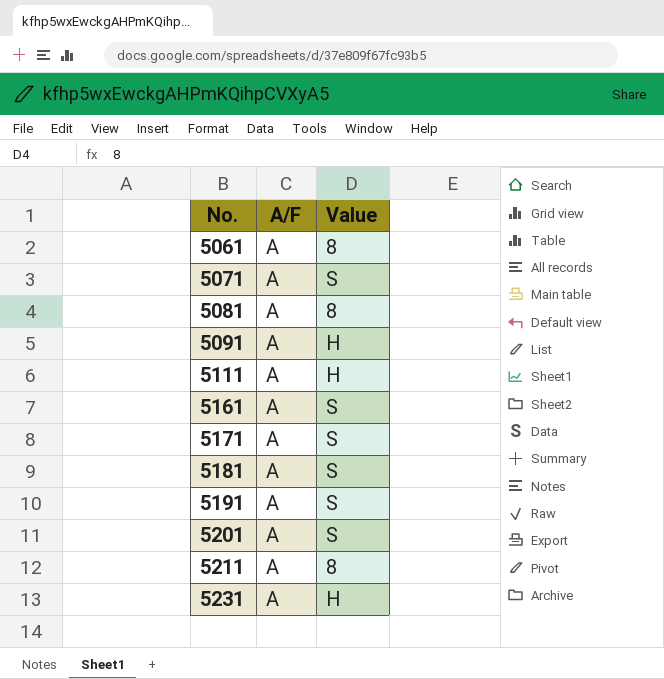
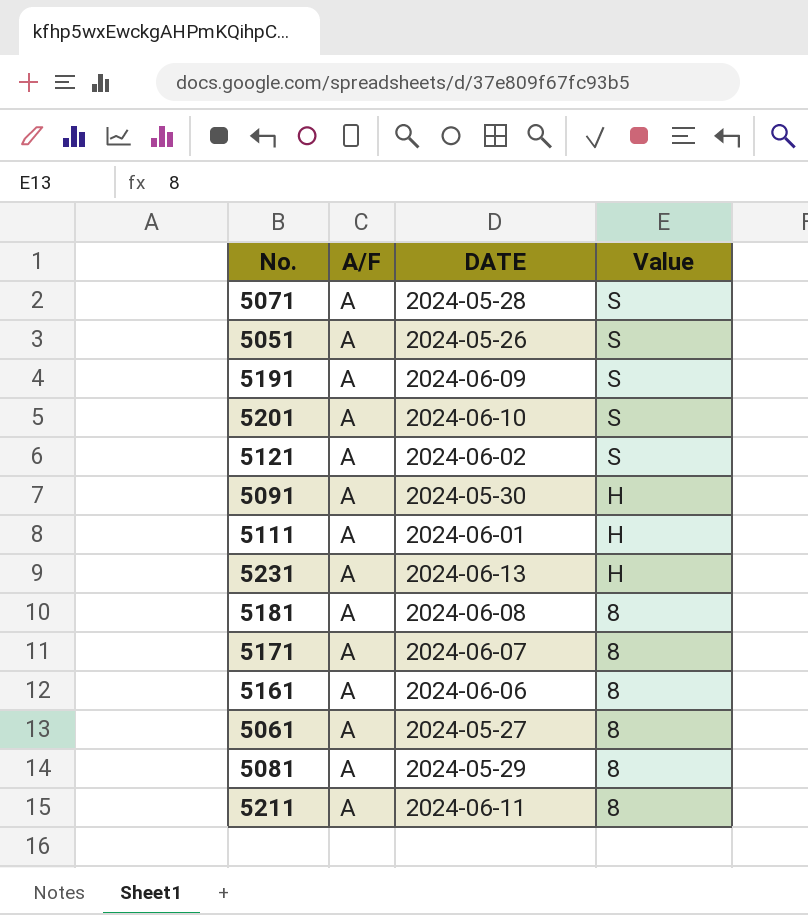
row order: No. ascending -> Value descending
column DATE | position: none -> 3
row 5051: none -> A | 2024-05-26 | S
row 5121: none -> A | 2024-06-02 | S
5181 | Value: S -> 8
5171 | Value: S -> 8
5161 | Value: S -> 8

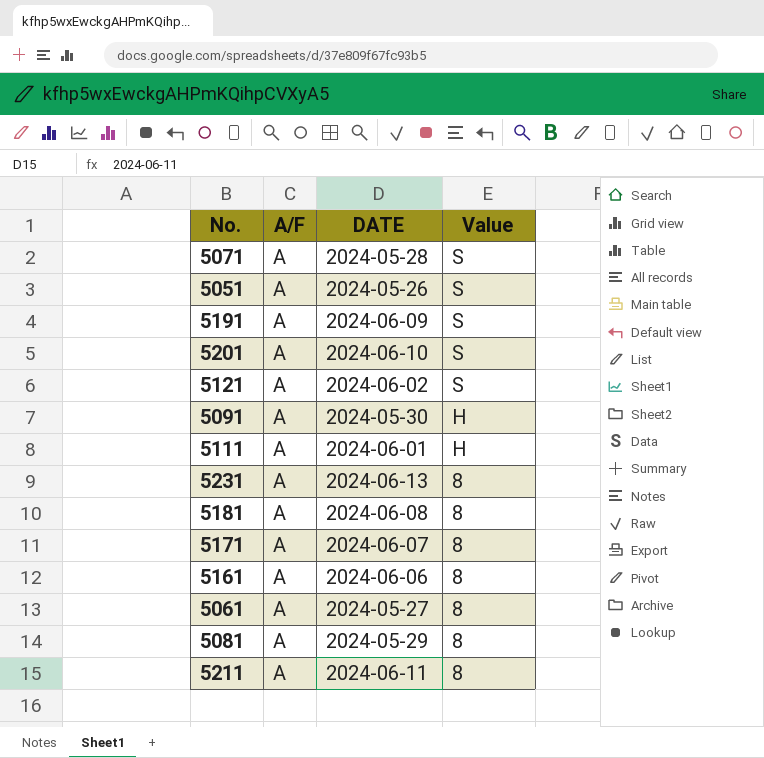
5231 | Value: H -> 8

